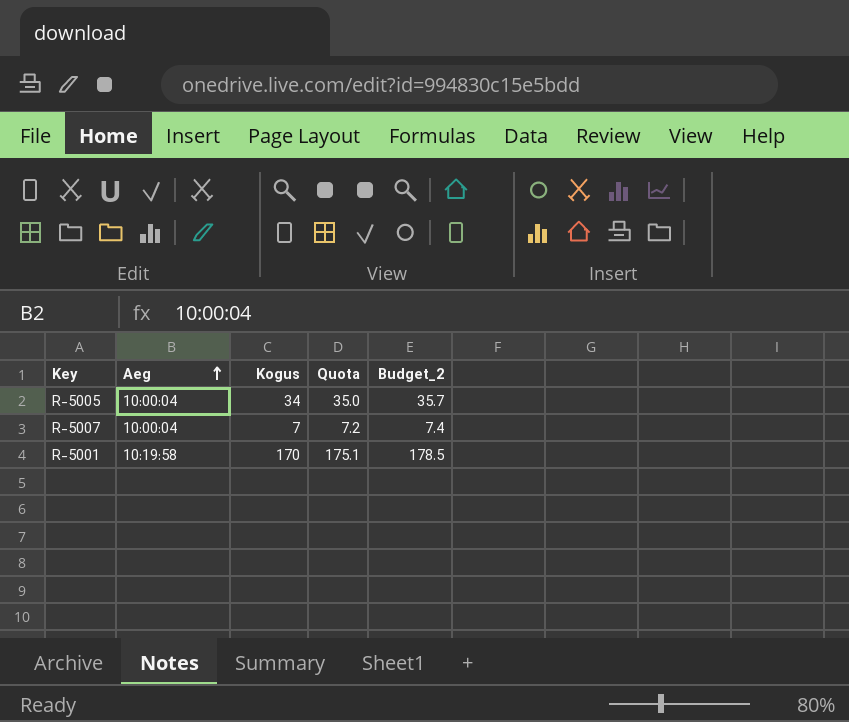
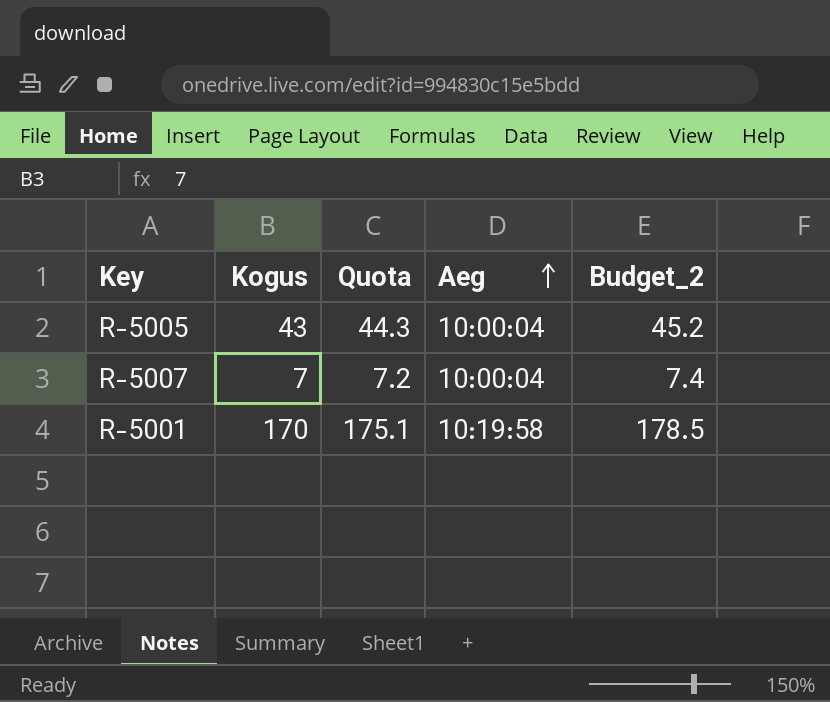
column Aeg | position: 2 -> 4
R-5005 | Kogus: 34 -> 43
R-5005 | Quota: 35.0 -> 44.3
R-5005 | Budget_2: 35.7 -> 45.2

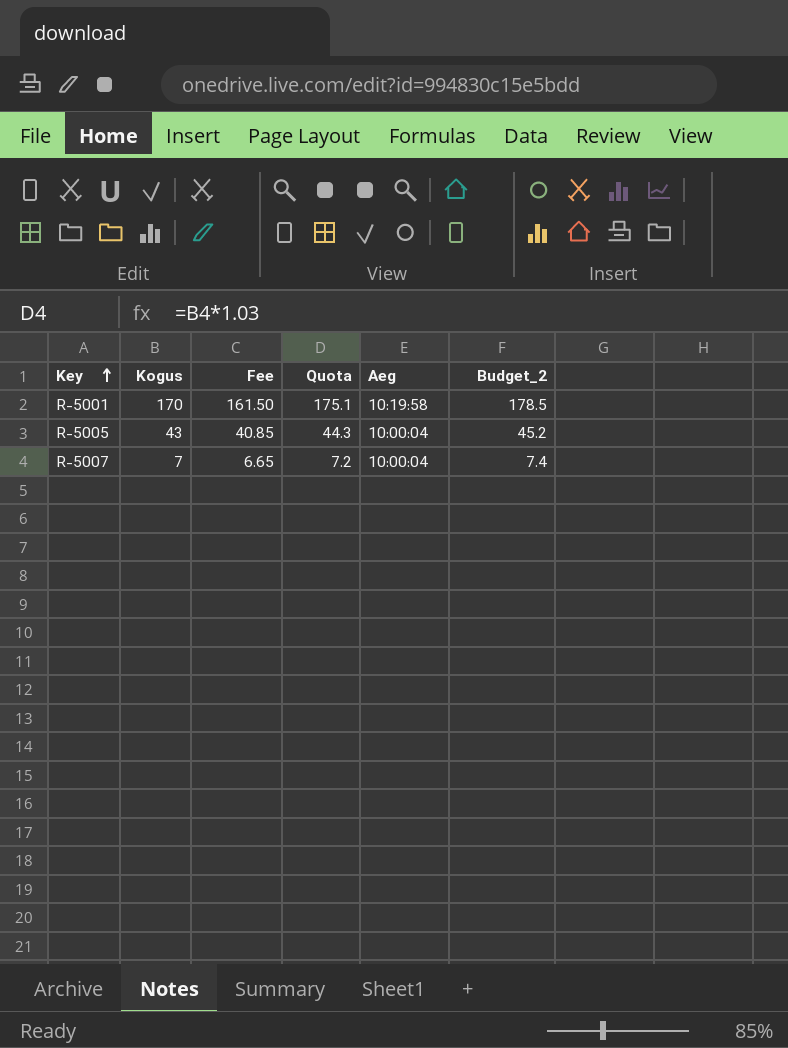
row order: Aeg ascending -> Key ascending
column Fee | formula: none -> [Kogus] * 0.95

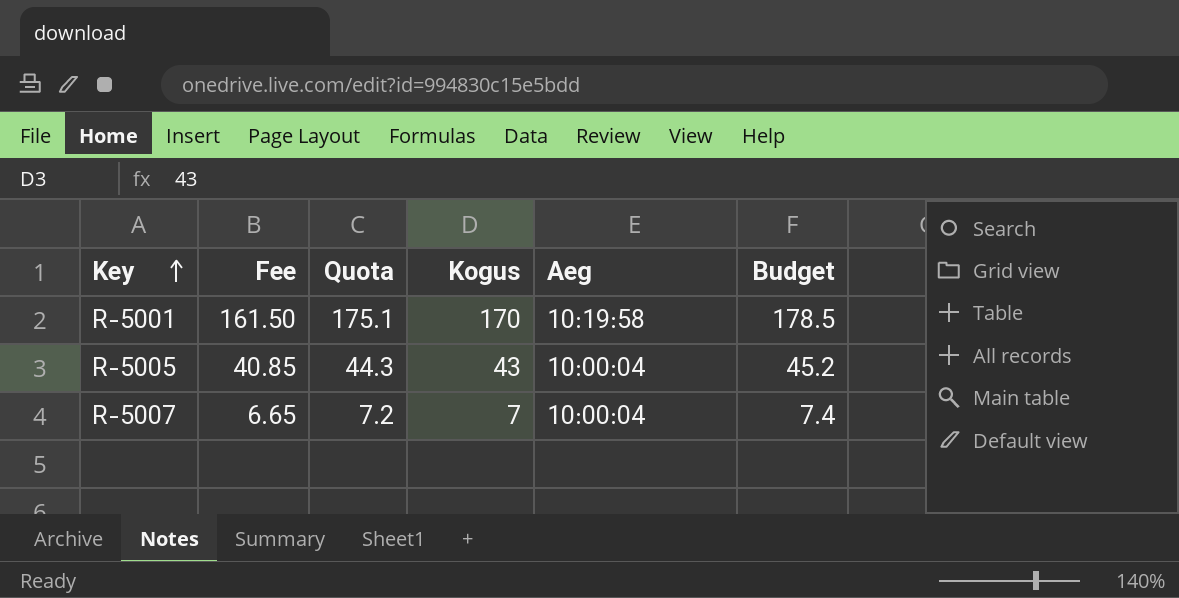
column Kogus | position: 2 -> 4
column name: Budget_2 -> Budget

